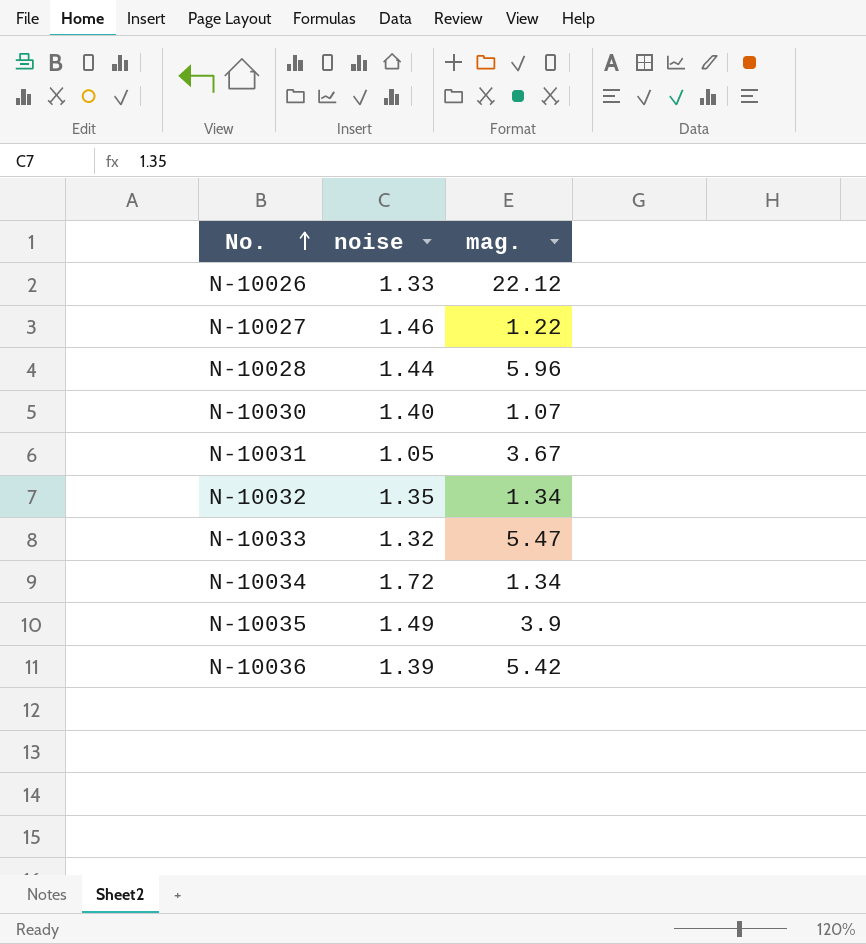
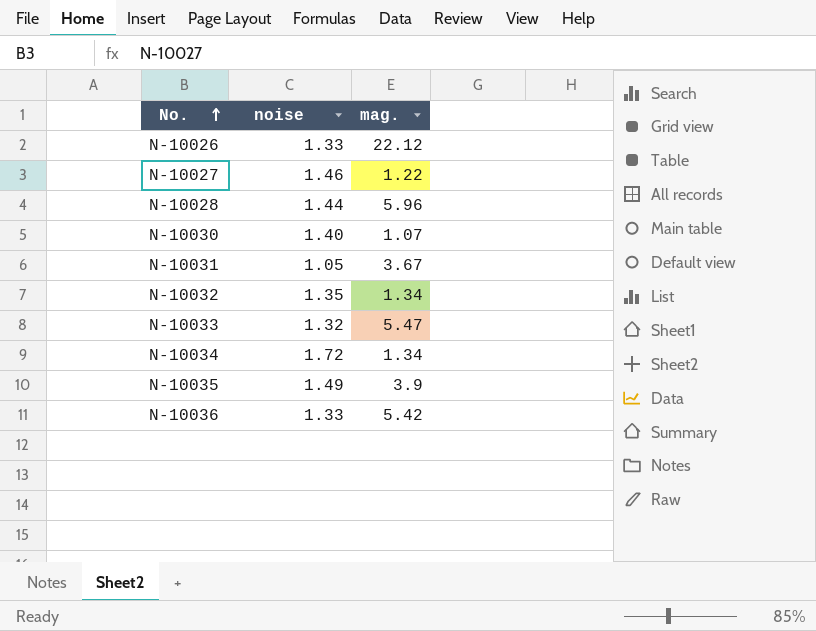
N-10036 | noise: 1.39 -> 1.33

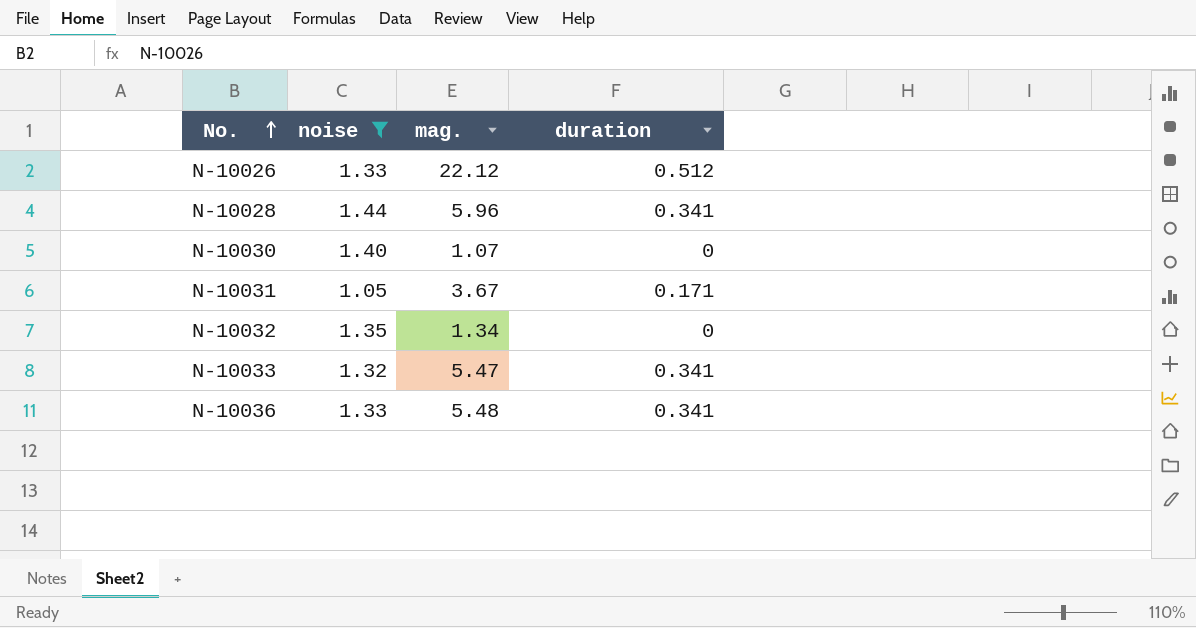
filter: none -> noise <= 1.44
column duration | position: none -> 4
N-10036 | mag.: 5.42 -> 5.48

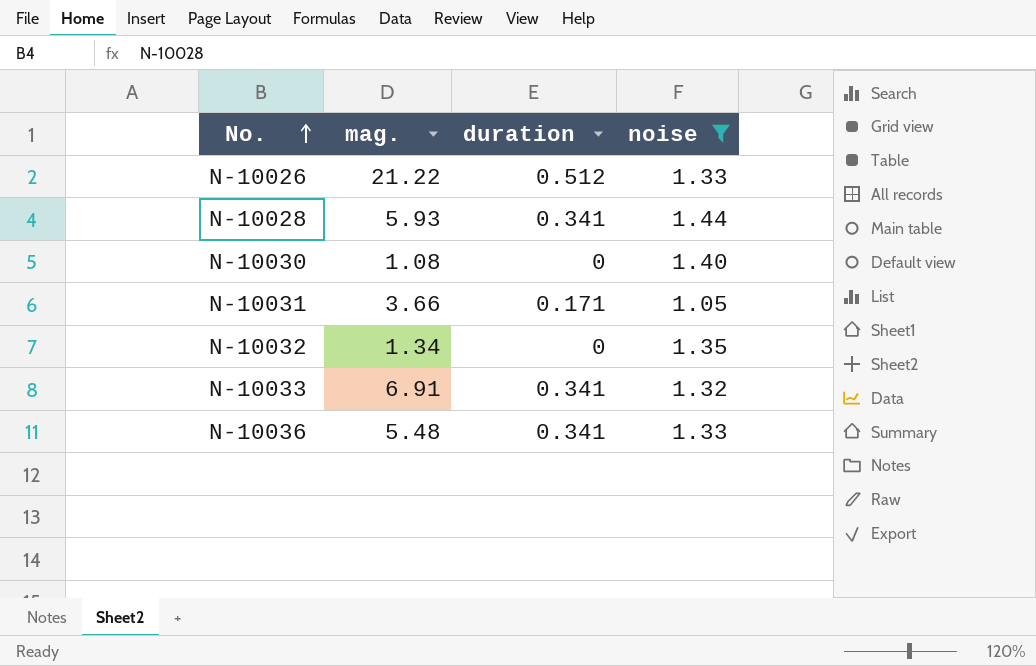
column noise | position: 2 -> 4
N-10026 | mag.: 22.12 -> 21.22
N-10028 | mag.: 5.96 -> 5.93
N-10030 | mag.: 1.07 -> 1.08
N-10031 | mag.: 3.67 -> 3.66
N-10033 | mag.: 5.47 -> 6.91

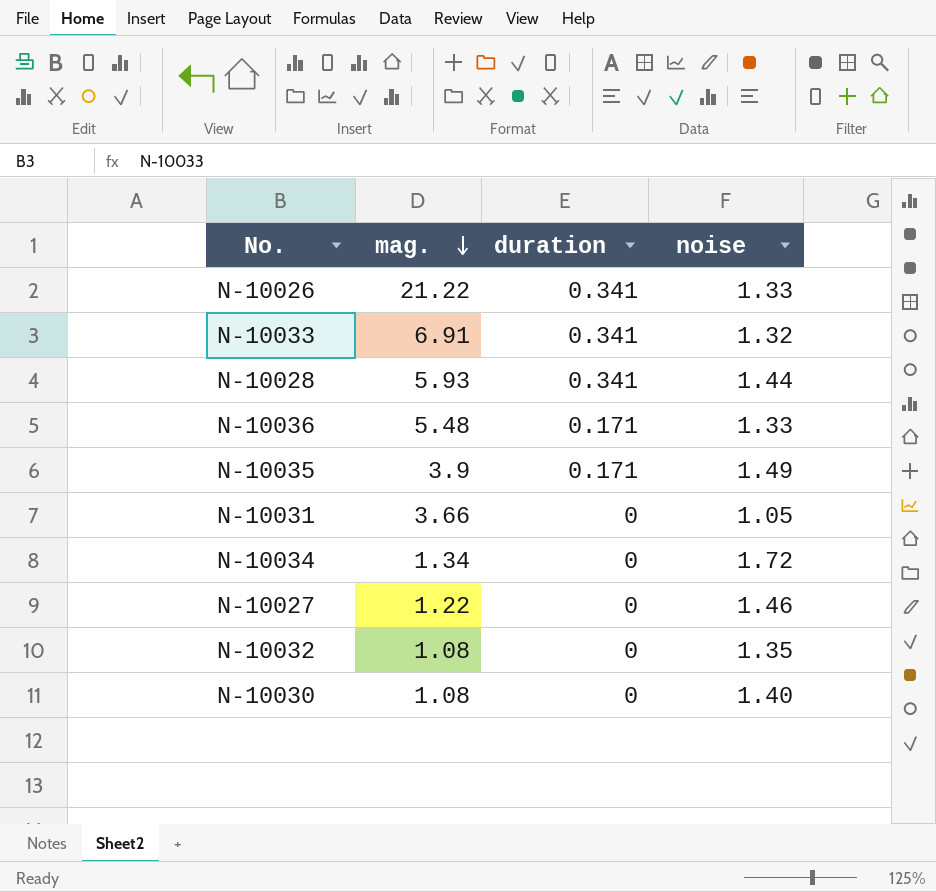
filter: noise <= 1.44 -> none
row order: No. ascending -> mag. descending
N-10026 | duration: 0.512 -> 0.341
N-10036 | duration: 0.341 -> 0.171
N-10031 | duration: 0.171 -> 0
N-10032 | mag.: 1.34 -> 1.08

